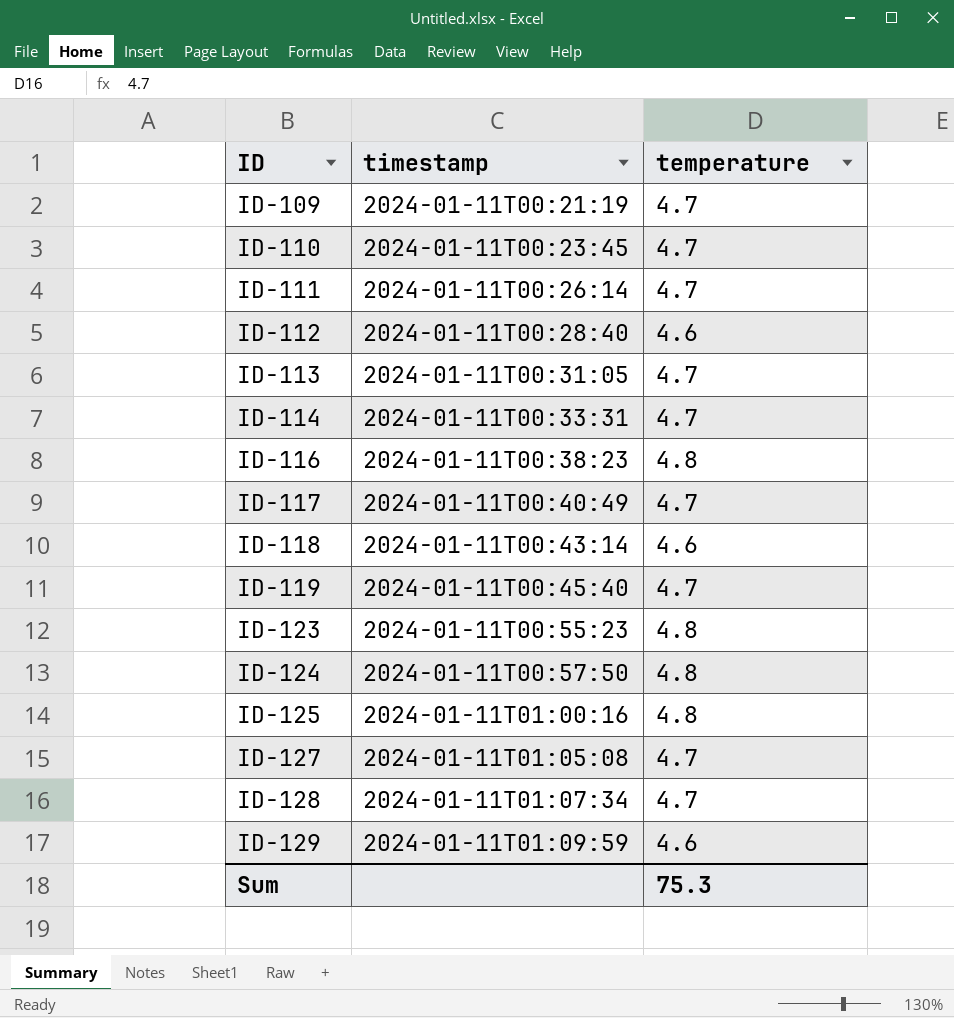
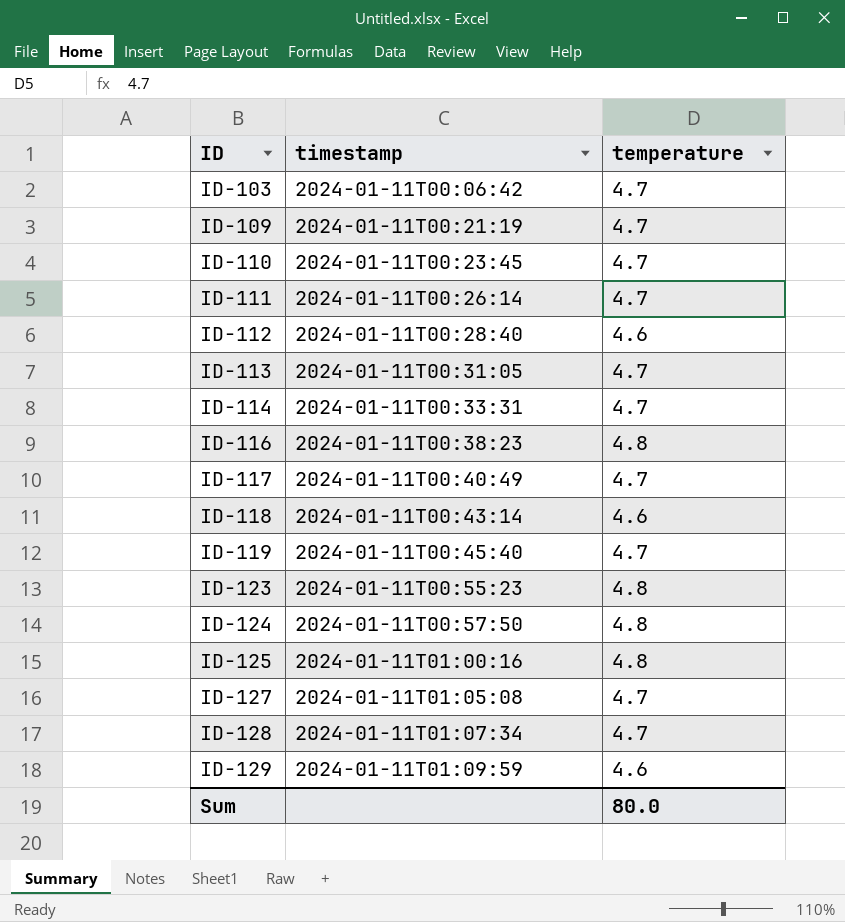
row ID-103: none -> 2024-01-11T00:06:42 | 4.7
Sum | temperature: 75.3 -> 80.0

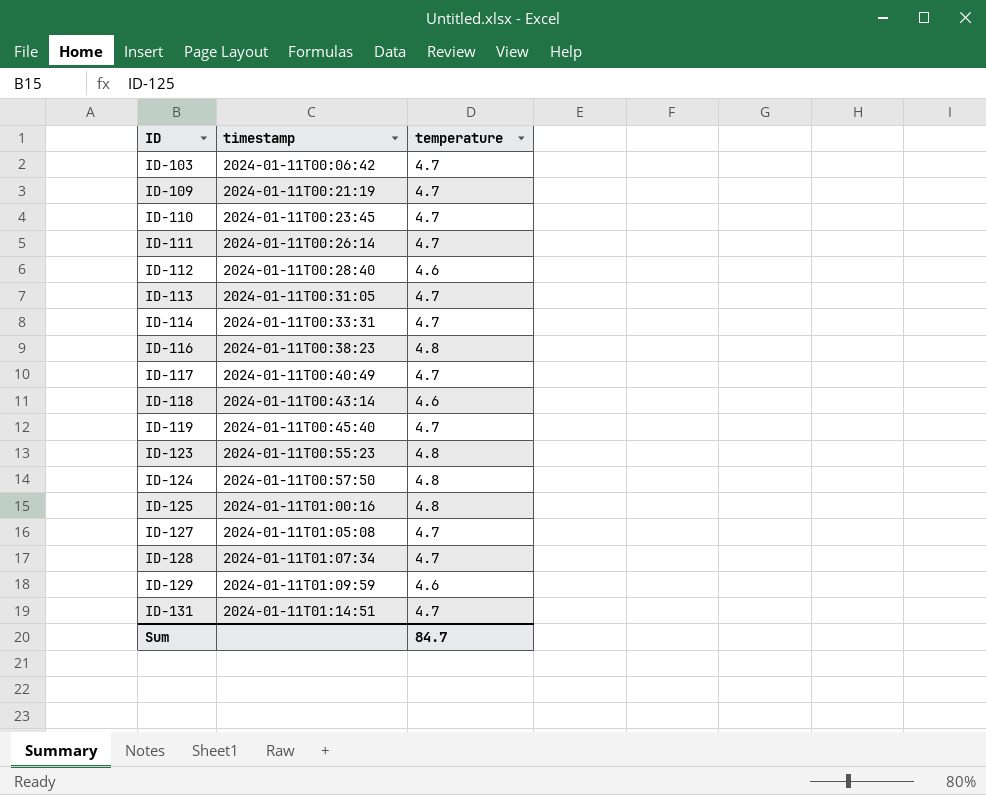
row ID-131: none -> 2024-01-11T01:14:51 | 4.7
Sum | temperature: 80.0 -> 84.7

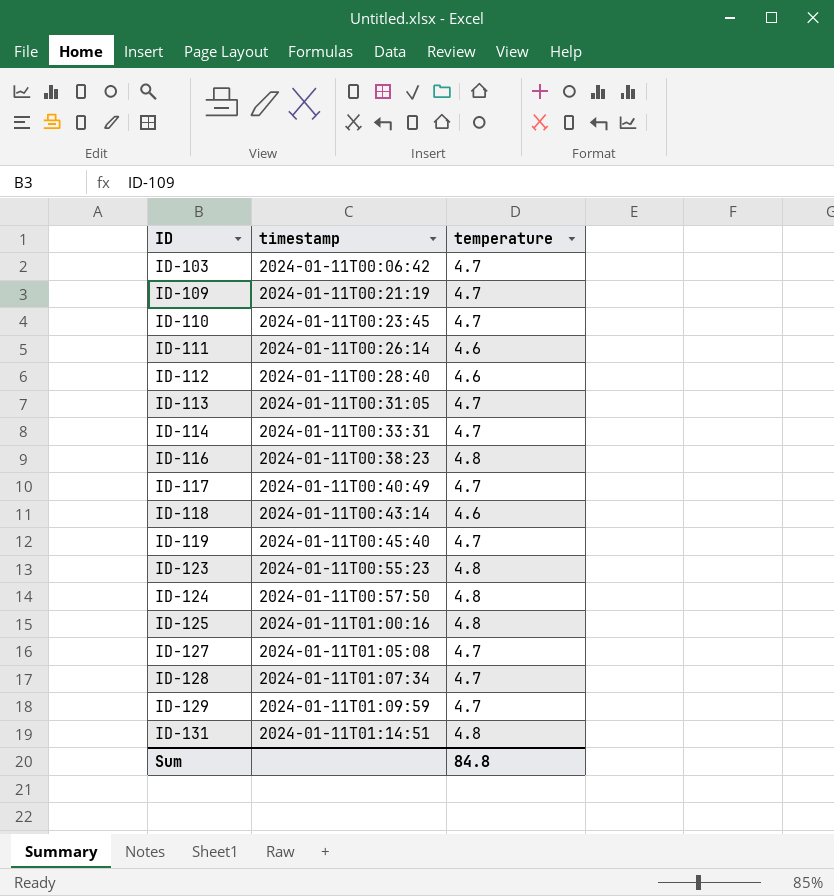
ID-111 | temperature: 4.7 -> 4.6
ID-129 | temperature: 4.6 -> 4.7
ID-131 | temperature: 4.7 -> 4.8
Sum | temperature: 84.7 -> 84.8

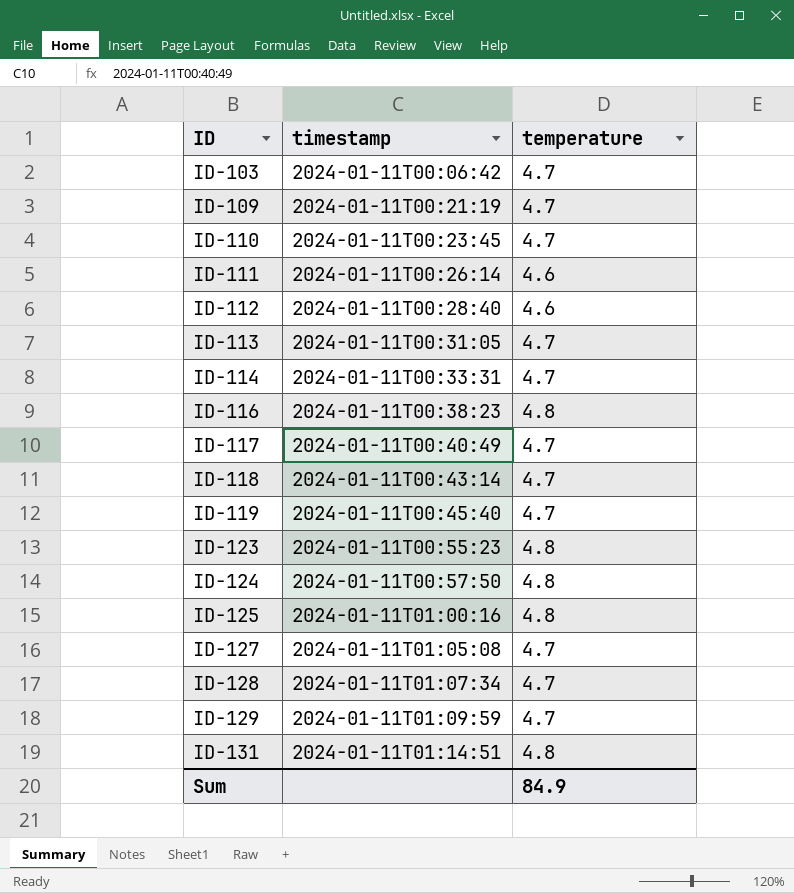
ID-118 | temperature: 4.6 -> 4.7
Sum | temperature: 84.8 -> 84.9

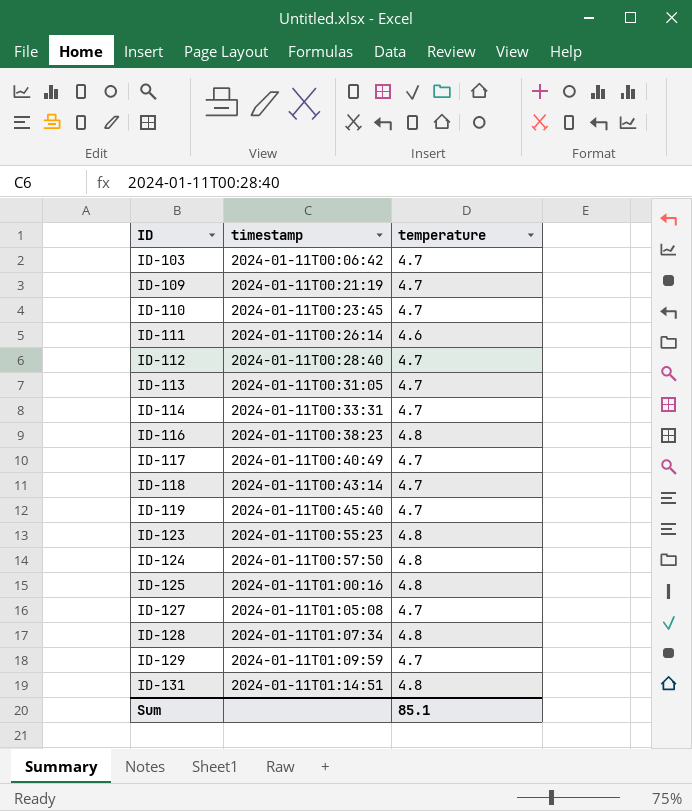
ID-112 | temperature: 4.6 -> 4.7
ID-128 | temperature: 4.7 -> 4.8
Sum | temperature: 84.9 -> 85.1

